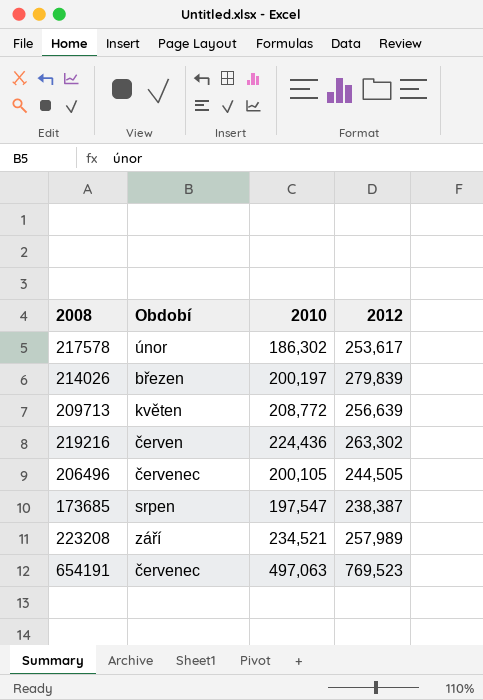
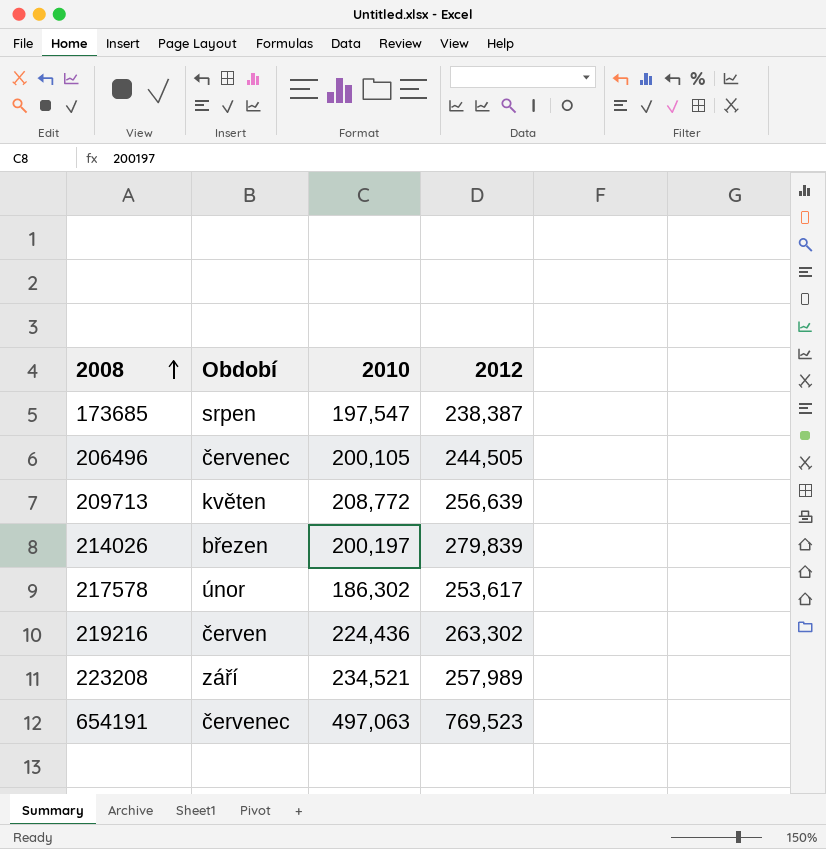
row order: none -> 2008 ascending

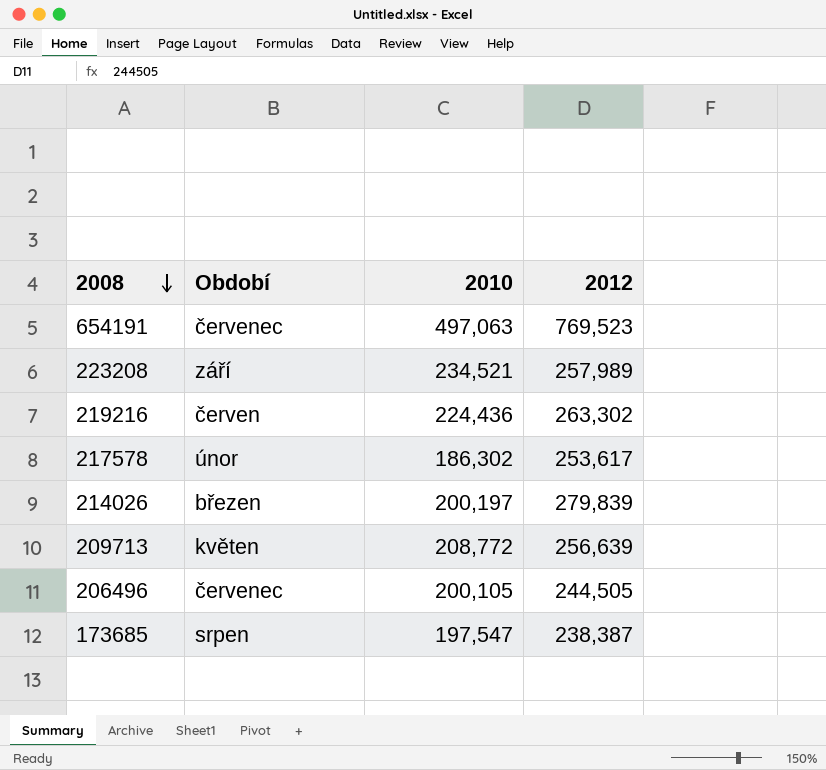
row order: 2008 ascending -> 2008 descending

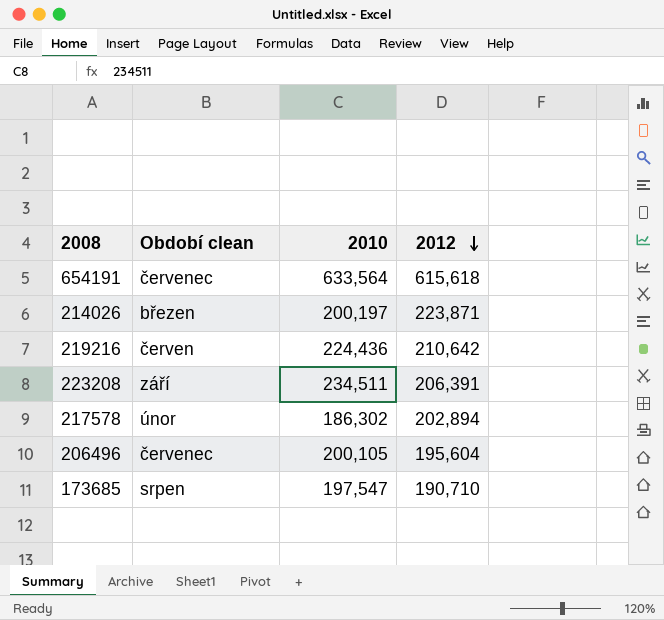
row order: 2008 descending -> 2012 descending
column name: Období -> Období clean
row 209713: květen | 208,772 | 256,639 -> none
654191 | 2010: 497,063 -> 633,564
654191 | 2012: 769,523 -> 615,618
214026 | 2012: 279,839 -> 223,871
219216 | 2012: 263,302 -> 210,642
223208 | 2010: 234,521 -> 234,511
223208 | 2012: 257,989 -> 206,391
217578 | 2012: 253,617 -> 202,894
206496 | 2012: 244,505 -> 195,604
173685 | 2012: 238,387 -> 190,710

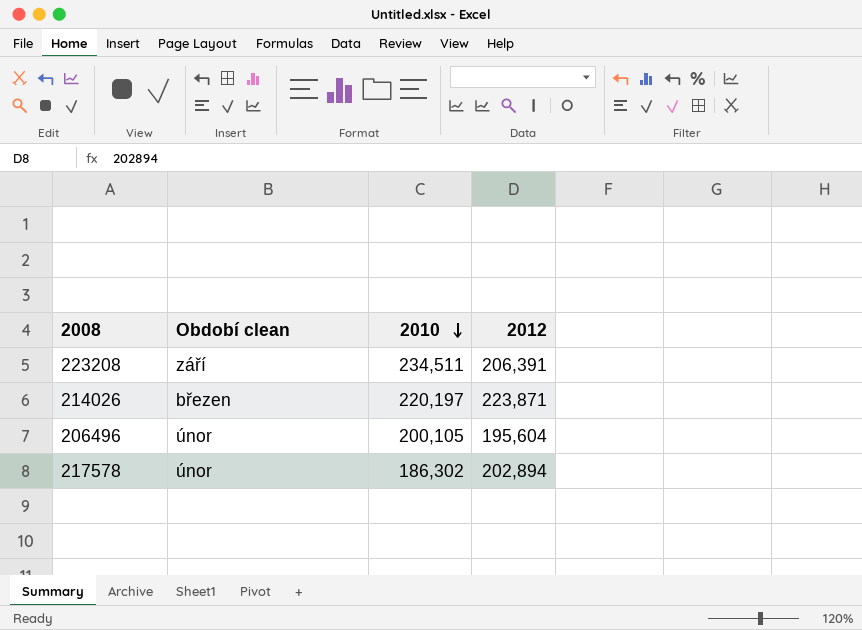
row order: 2012 descending -> 2010 descending
row 654191: červenec | 633,564 | 615,618 -> none
row 219216: červen | 224,436 | 210,642 -> none
row 173685: srpen | 197,547 | 190,710 -> none
214026 | 2010: 200,197 -> 220,197
206496 | Období clean: červenec -> únor

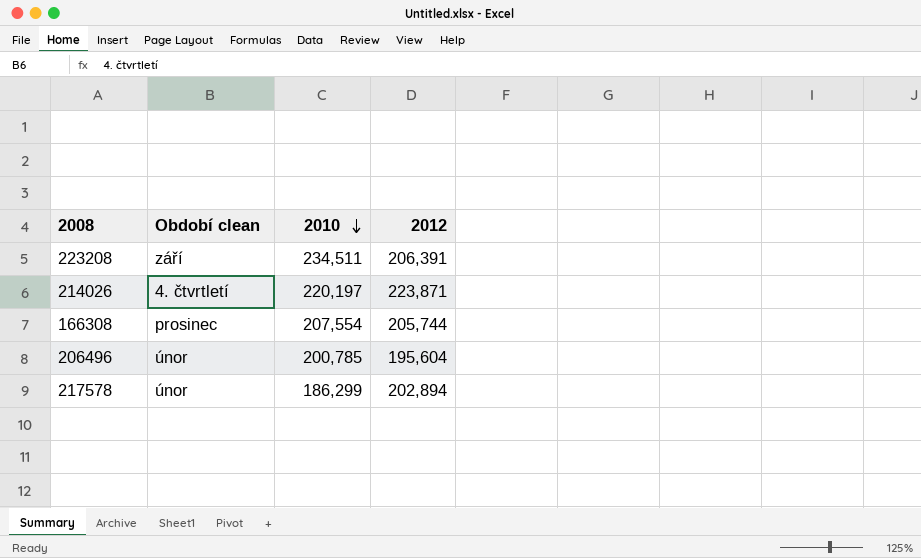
214026 | Období clean: březen -> 4. čtvrtletí
row 166308: none -> prosinec | 207,554 | 205,744
206496 | 2010: 200,105 -> 200,785
217578 | 2010: 186,302 -> 186,299

